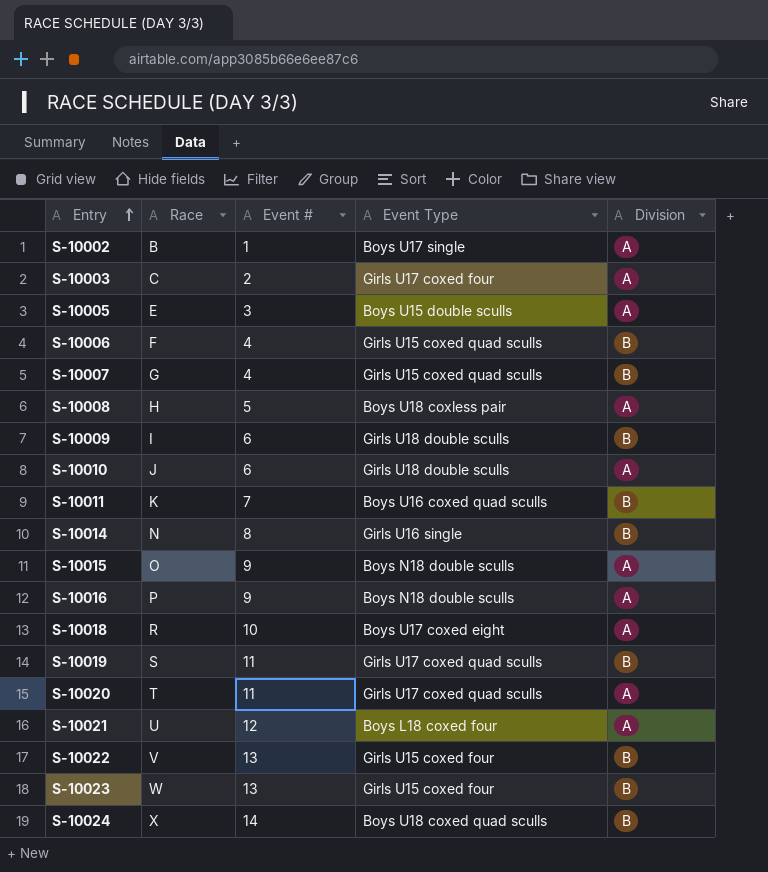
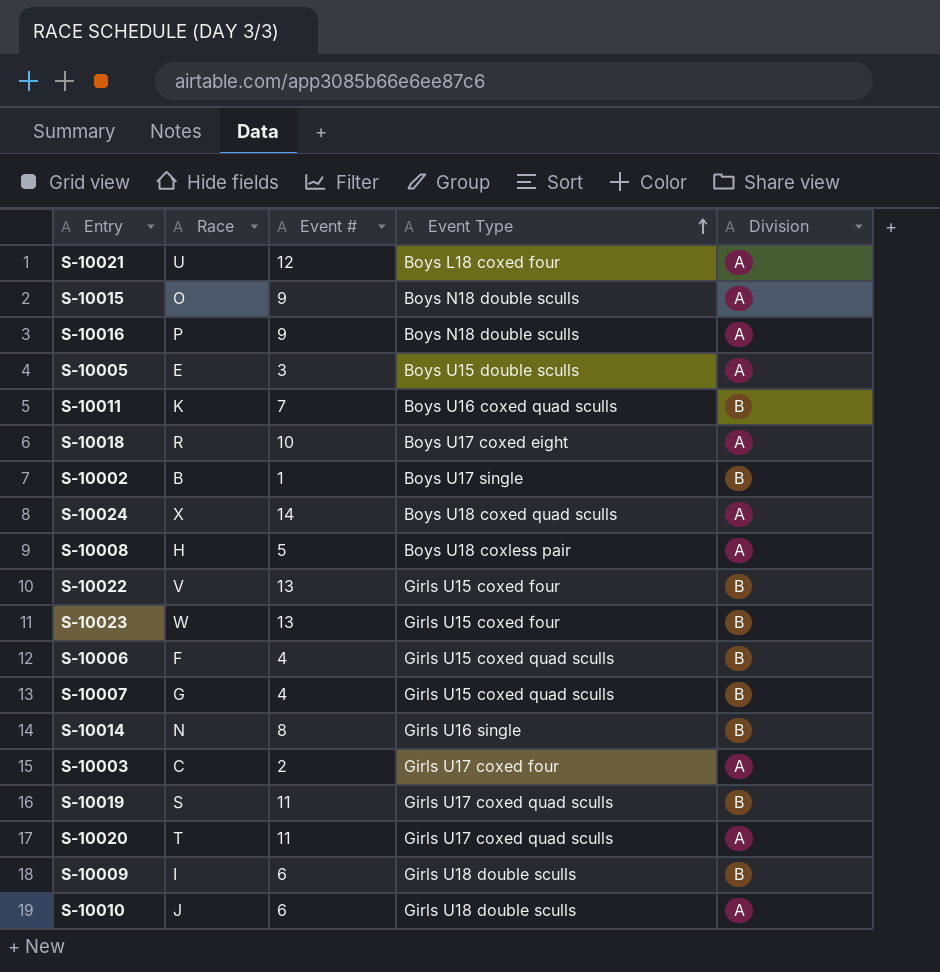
row order: Entry ascending -> Event Type ascending
S-10002 | Division: A -> B
S-10024 | Division: B -> A

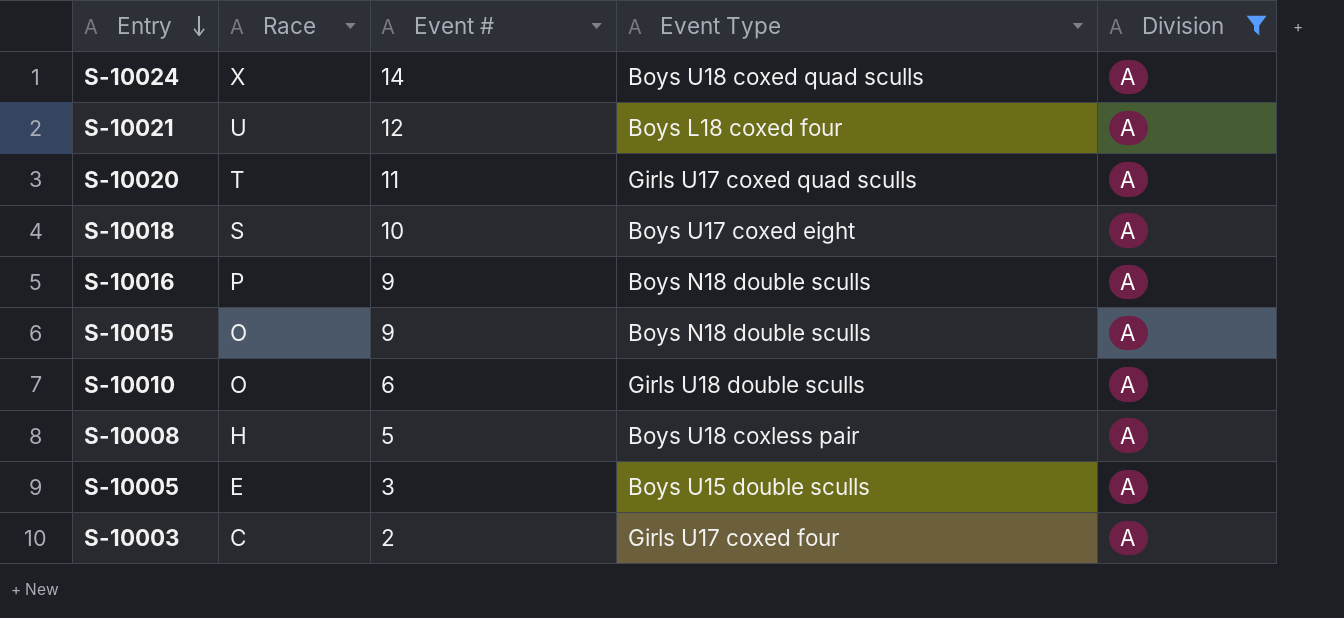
filter: none -> Division = A
row order: Event Type ascending -> Entry descending
S-10018 | Race: R -> S
S-10010 | Race: J -> O

